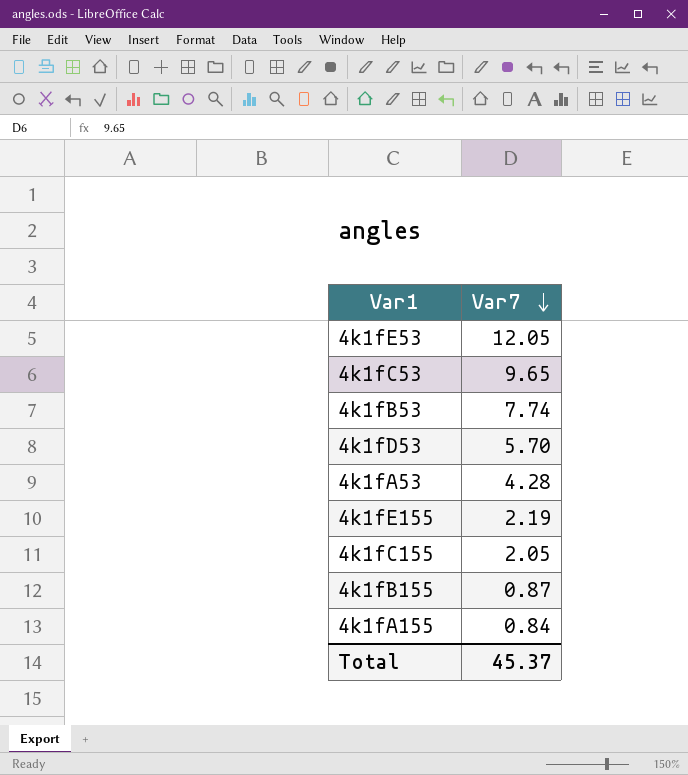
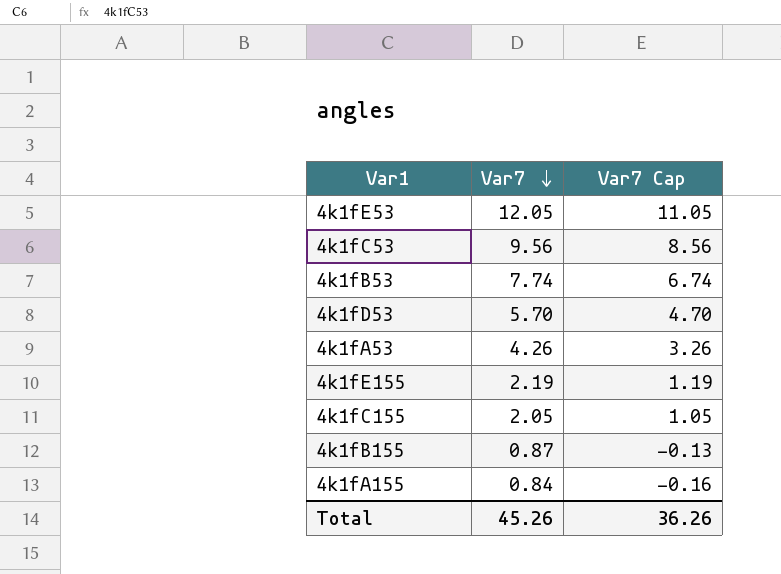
column Var7 Cap | formula: none -> [Var7] - 1
4k1fC53 | Var7: 9.65 -> 9.56
4k1fA53 | Var7: 4.28 -> 4.26
Total | Var7: 45.37 -> 45.26

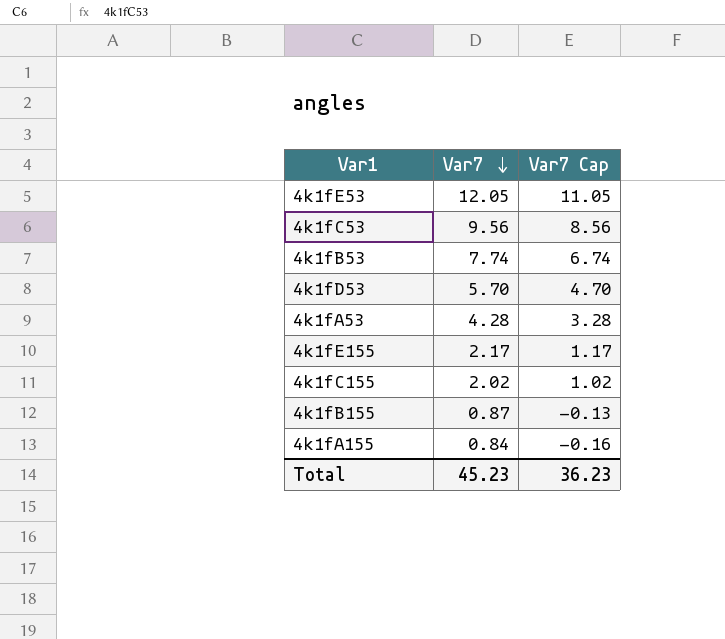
4k1fA53 | Var7: 4.26 -> 4.28
4k1fA53 | Var7 Cap: 3.26 -> 3.28
4k1fE155 | Var7: 2.19 -> 2.17
4k1fE155 | Var7 Cap: 1.19 -> 1.17
4k1fC155 | Var7: 2.05 -> 2.02
4k1fC155 | Var7 Cap: 1.05 -> 1.02
Total | Var7: 45.26 -> 45.23
Total | Var7 Cap: 36.26 -> 36.23

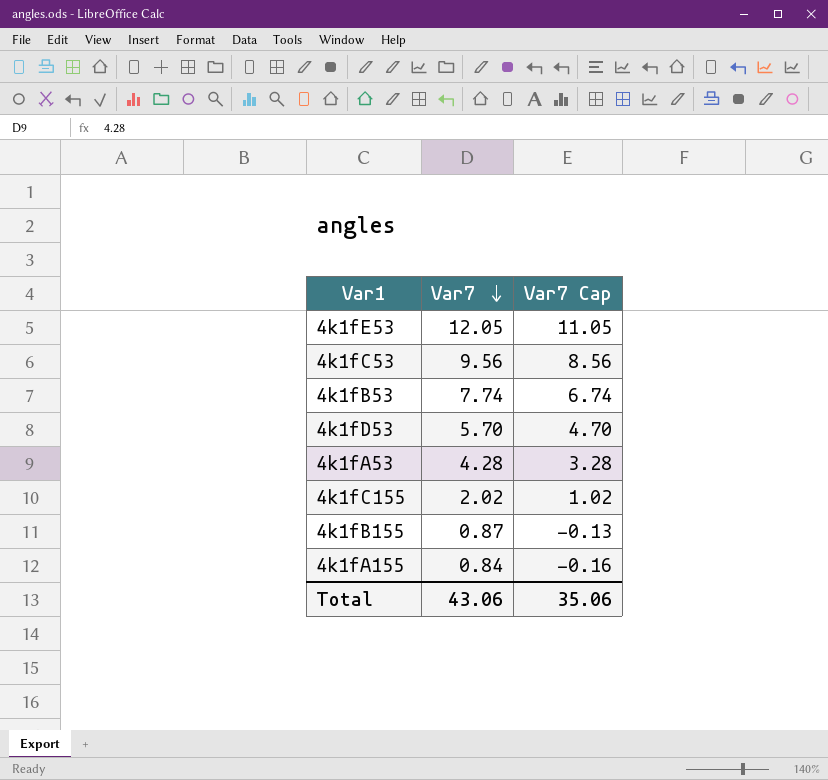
row 4k1fE155: 2.17 | 1.17 -> none
Total | Var7: 45.23 -> 43.06
Total | Var7 Cap: 36.23 -> 35.06

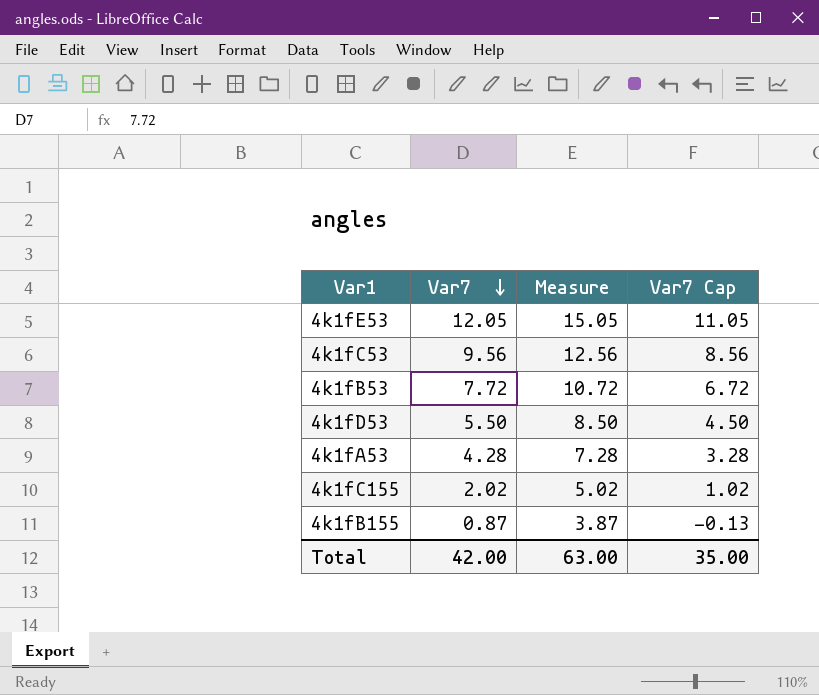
column Measure | formula: none -> [Var7] + 3
row 4k1fA155: 0.84 | -0.16 -> none
4k1fB53 | Var7: 7.74 -> 7.72
4k1fB53 | Var7 Cap: 6.74 -> 6.72
4k1fD53 | Var7: 5.70 -> 5.50
4k1fD53 | Var7 Cap: 4.70 -> 4.50
Total | Var7: 43.06 -> 42.00
Total | Var7 Cap: 35.06 -> 35.00

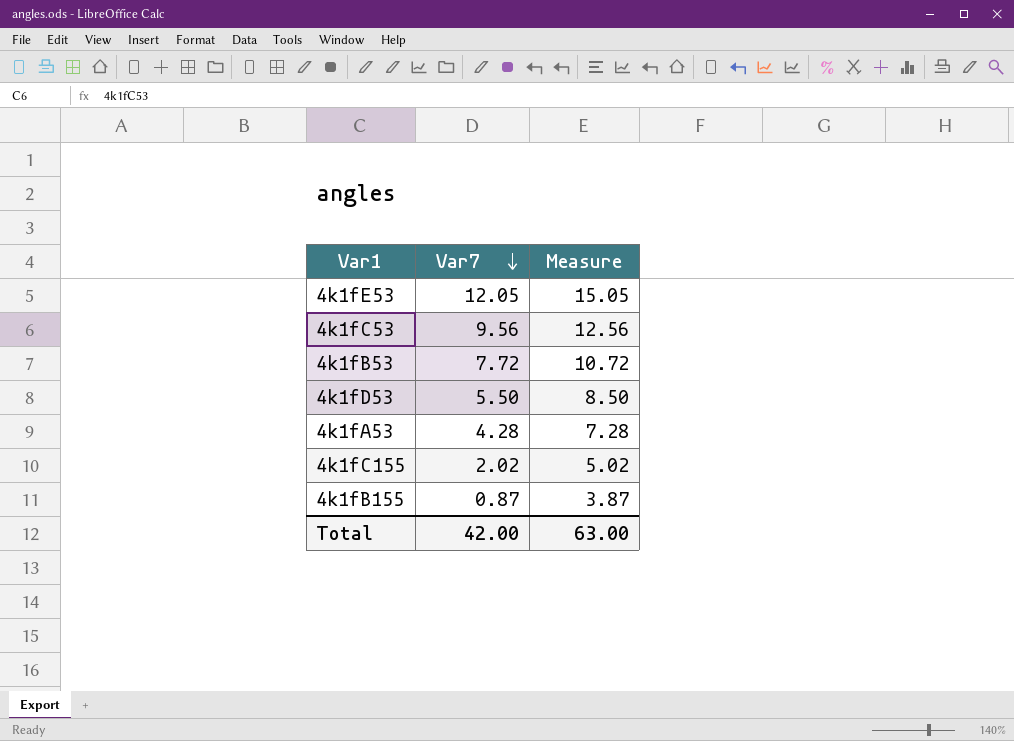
column Var7 Cap | formula: [Var7] - 1 -> none

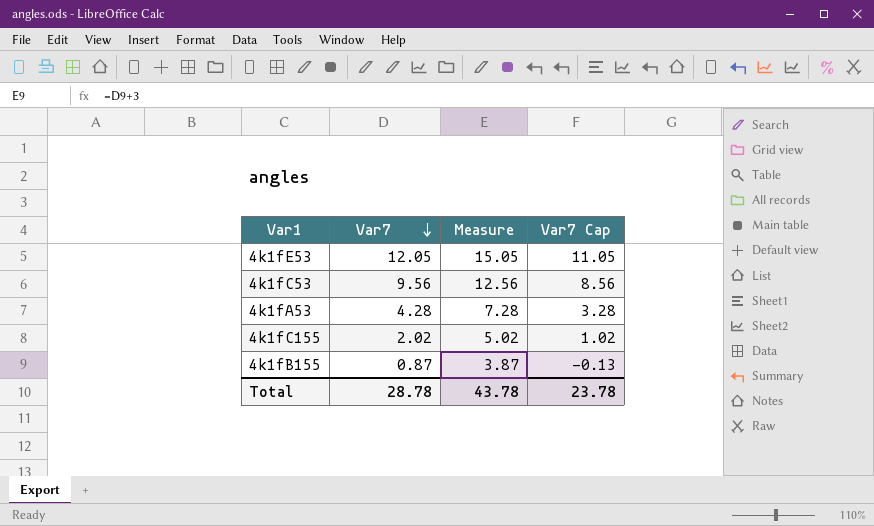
column Var7 Cap | formula: none -> [Var7] - 1
row 4k1fB53: 7.72 | 10.72 -> none
row 4k1fD53: 5.50 | 8.50 -> none
Total | Var7: 42.00 -> 28.78
Total | Measure: 63.00 -> 43.78

